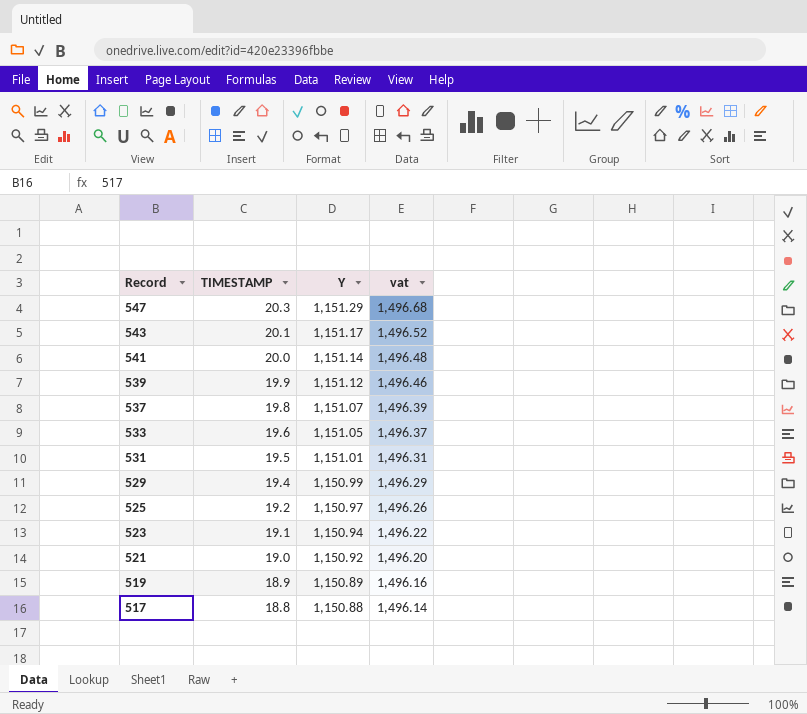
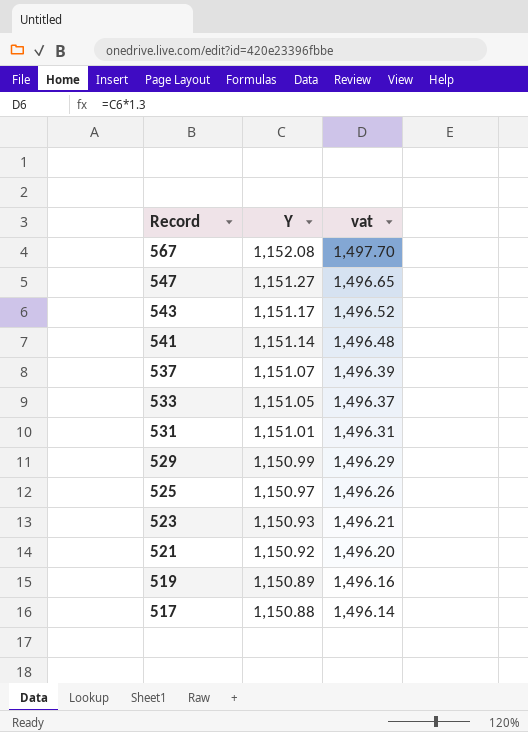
column TIMESTAMP | position: 2 -> none
row 539: 19.9 | 1,151.12 | 1,496.46 -> none
row 567: none -> 1,152.08 | 1,497.70
547 | Y: 1,151.29 -> 1,151.27
547 | vat: 1,496.68 -> 1,496.65
523 | Y: 1,150.94 -> 1,150.93
523 | vat: 1,496.22 -> 1,496.21

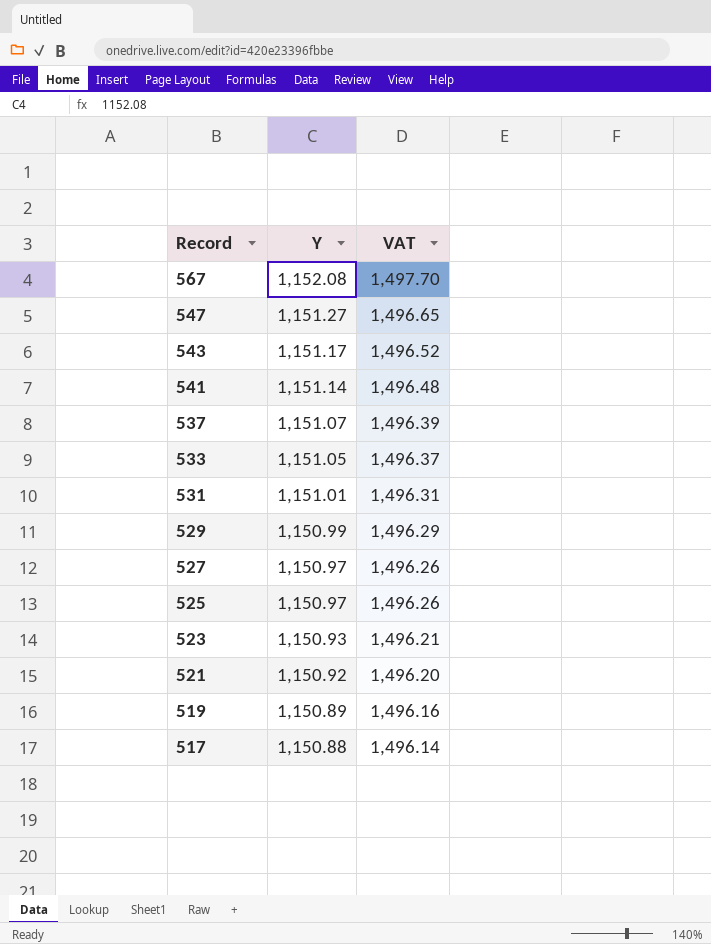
column name: vat -> VAT
row 527: none -> 1,150.97 | 1,496.26

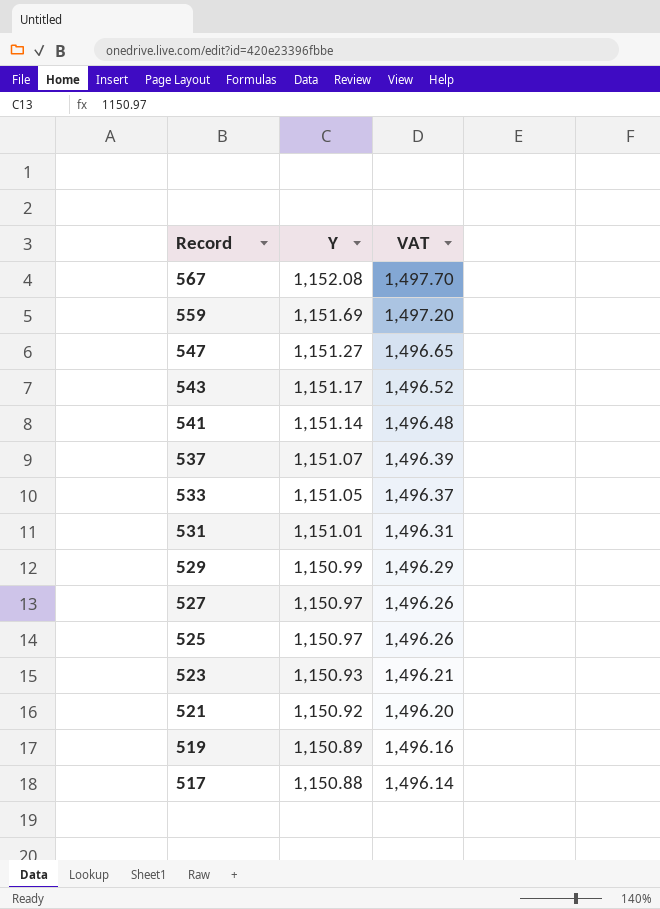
row 559: none -> 1,151.69 | 1,497.20

